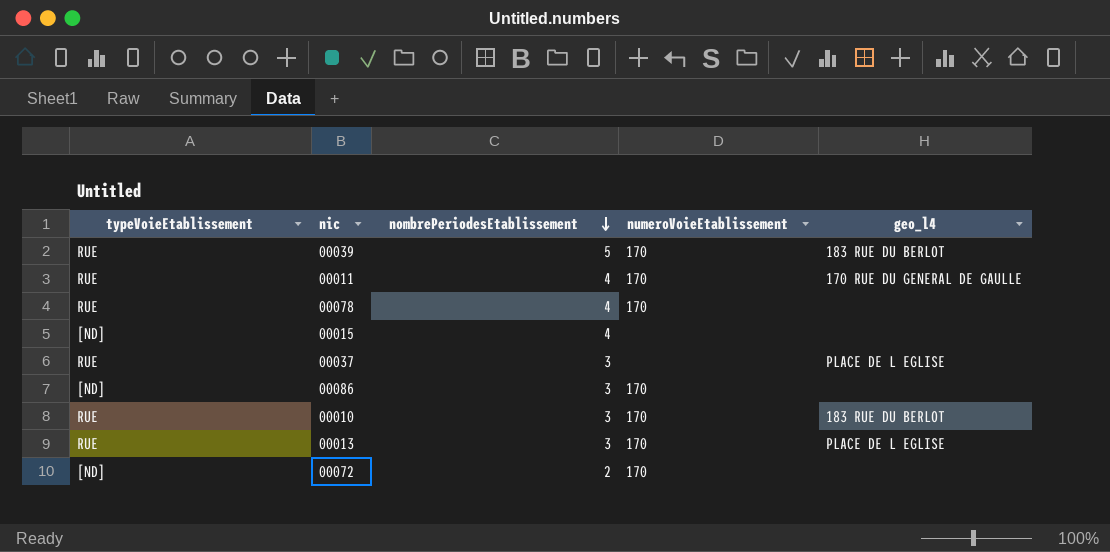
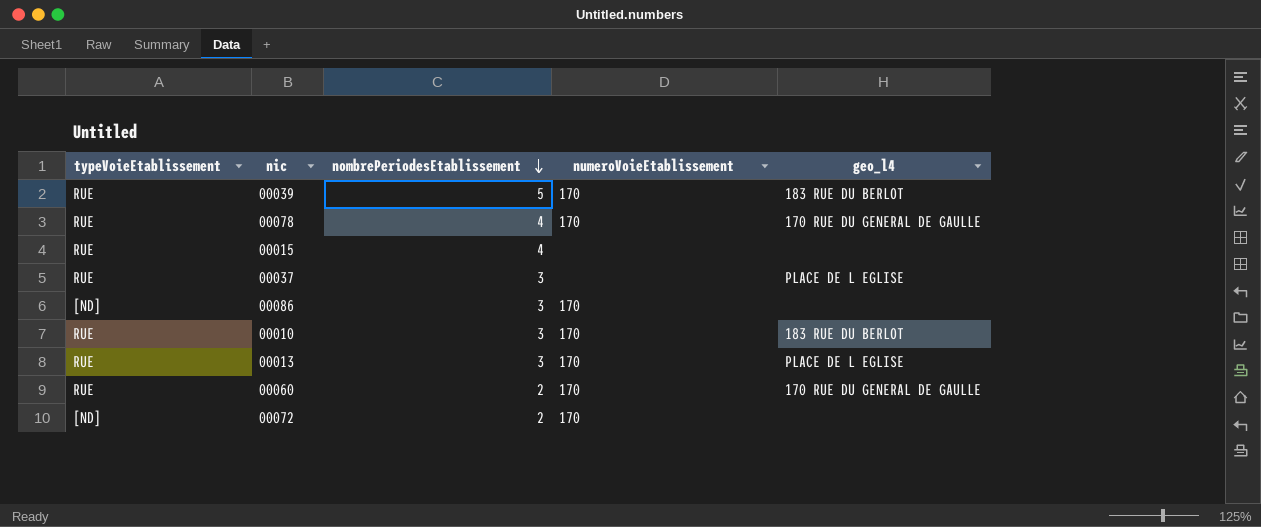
row 00011: RUE | 4 | 170 | 170 RUE DU GENERAL DE GAULLE -> none
00078 | geo_l4: none -> 170 RUE DU GENERAL DE GAULLE
00015 | typeVoieEtablissement: [ND] -> RUE
row 00060: none -> RUE | 2 | 170 | 170 RUE DU GENERAL DE GAULLE

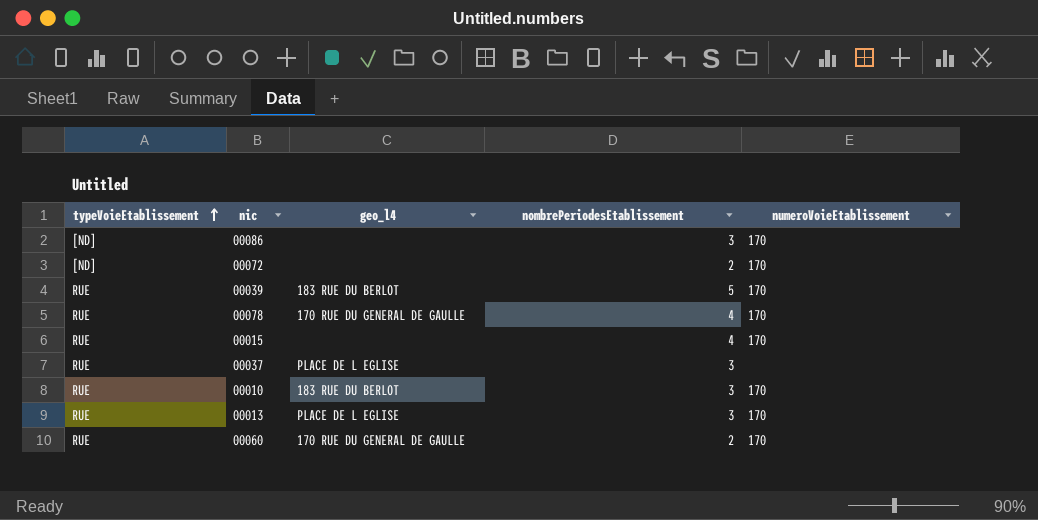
row order: nombrePeriodesEtablissement descending -> typeVoieEtablissement ascending
column geo_l4 | position: 5 -> 3
00015 | numeroVoieEtablissement: none -> 170

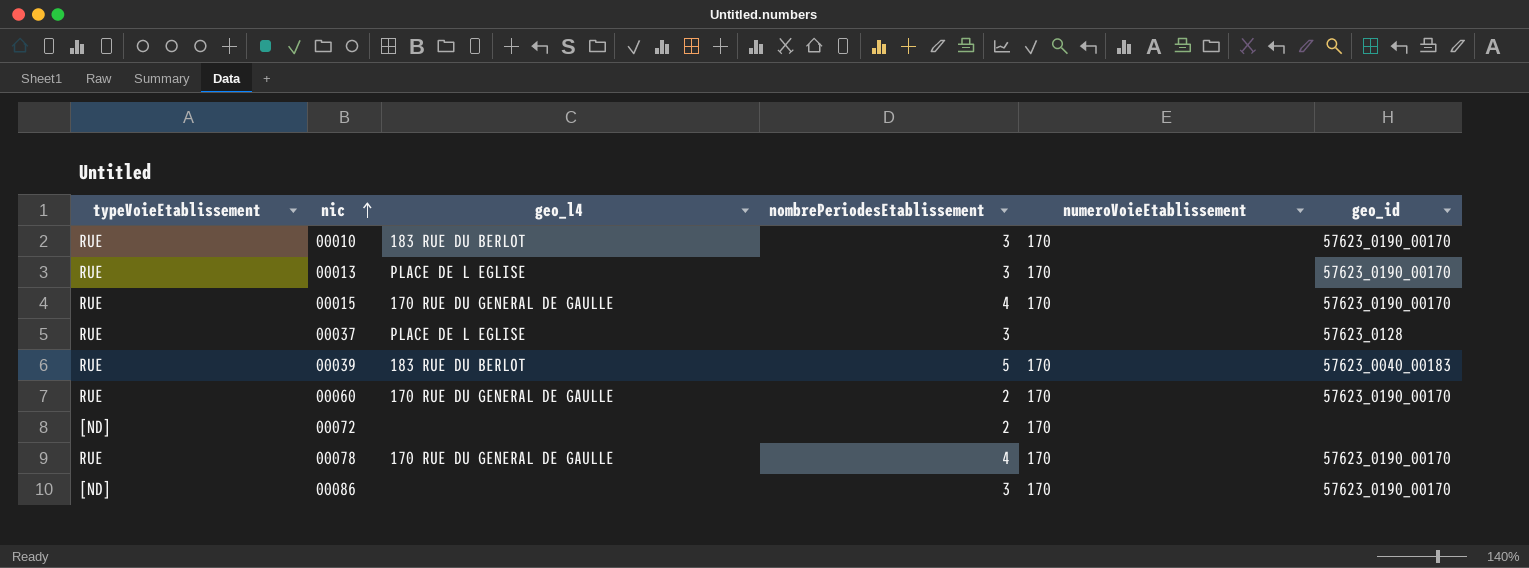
row order: typeVoieEtablissement ascending -> nic ascending
column geo_id | position: none -> 6
00015 | geo_l4: none -> 170 RUE DU GENERAL DE GAULLE

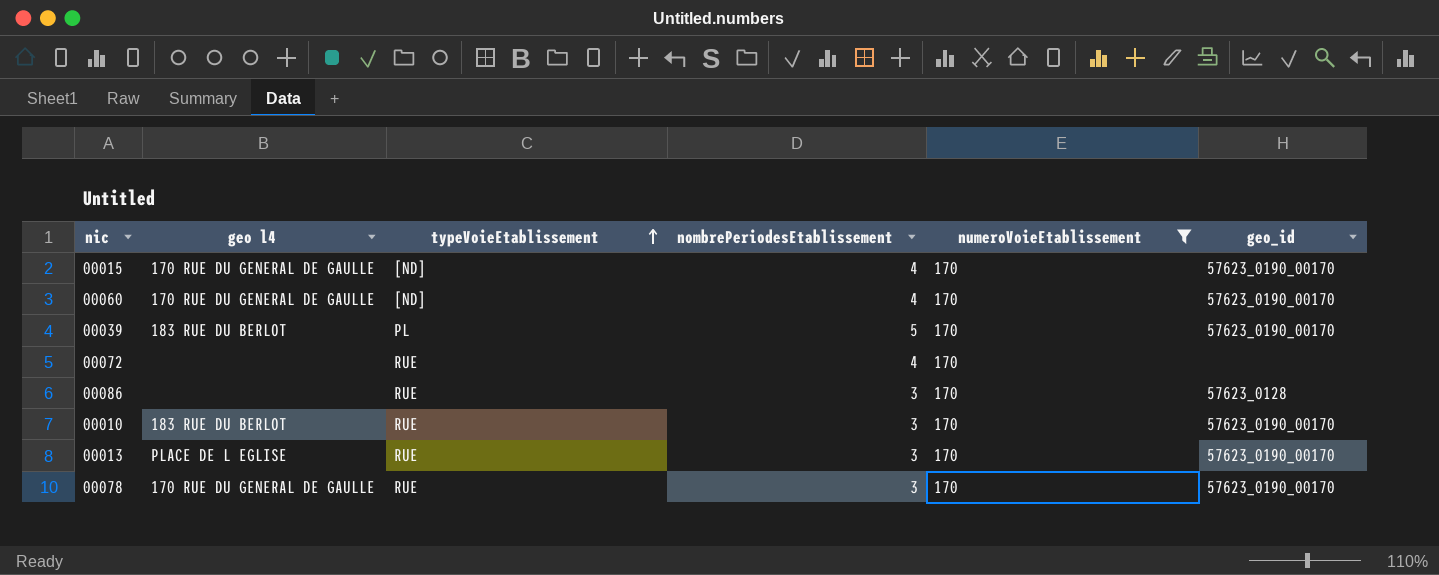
filter: none -> numeroVoieEtablissement = 170
row order: nic ascending -> typeVoieEtablissement ascending
column name: geo_l4 -> geo l4
column typeVoieEtablissement | position: 1 -> 3
00015 | typeVoieEtablissement: RUE -> [ND]
00060 | typeVoieEtablissement: RUE -> [ND]
00060 | nombrePeriodesEtablissement: 2 -> 4
00039 | typeVoieEtablissement: RUE -> PL
00039 | geo_id: 57623_0040_00183 -> 57623_0190_00170
00072 | typeVoieEtablissement: [ND] -> RUE
00072 | nombrePeriodesEtablissement: 2 -> 4
00086 | typeVoieEtablissement: [ND] -> RUE
00086 | geo_id: 57623_0190_00170 -> 57623_0128
00078 | nombrePeriodesEtablissement: 4 -> 3

